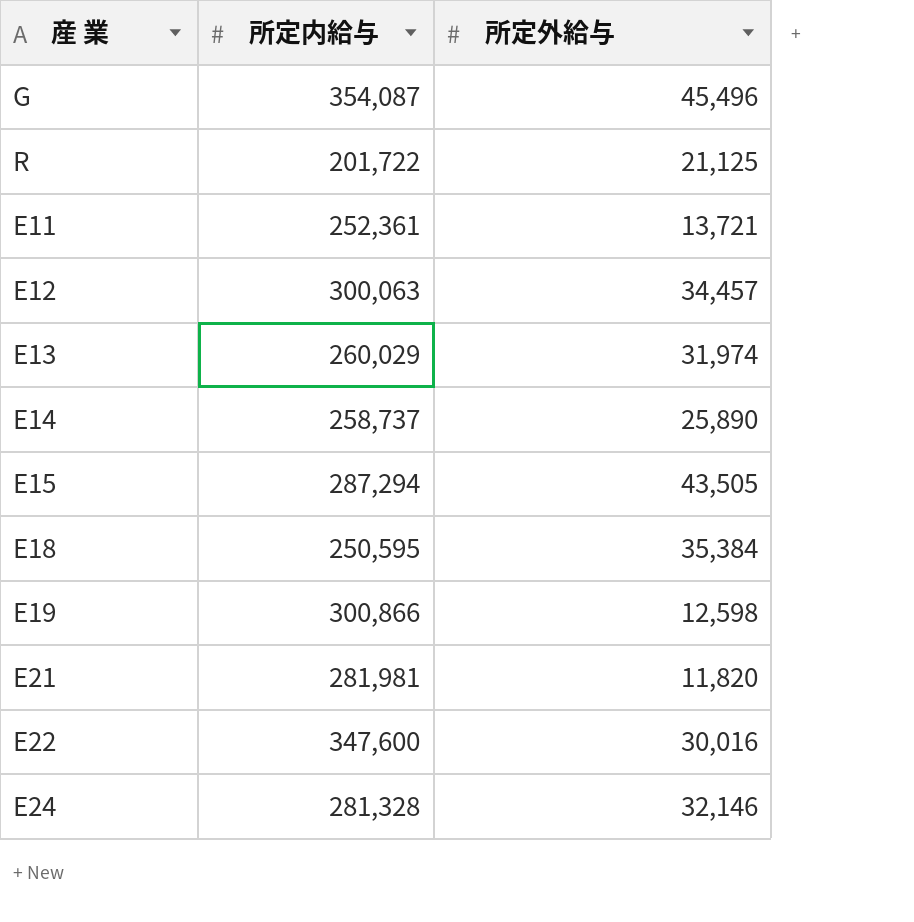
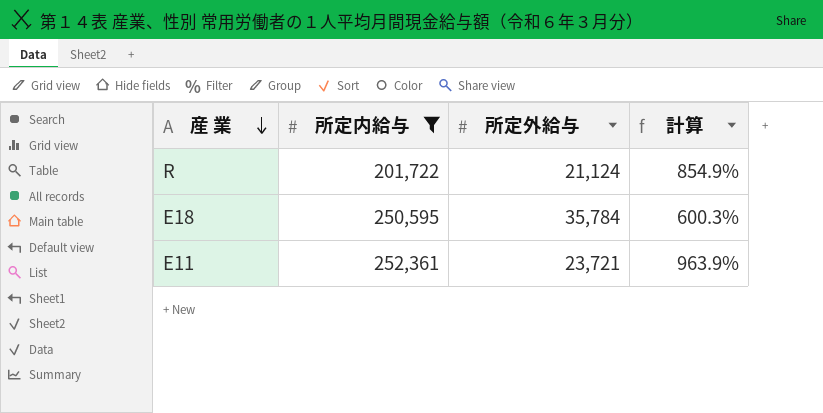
filter: none -> 所定内給与 <= 252,361
row order: none -> 産 業 descending
column 計算 | formula: none -> ([所定内給与] - [所定外給与]) / [所定外給与]
R | 所定外給与: 21,125 -> 21,124
E18 | 所定外給与: 35,384 -> 35,784
E11 | 所定外給与: 13,721 -> 23,721

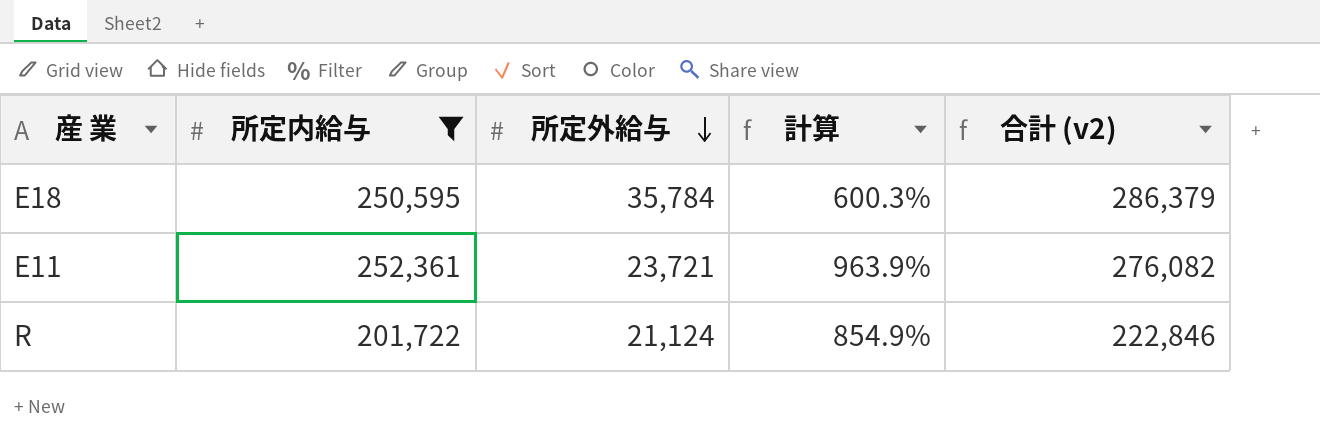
row order: 産 業 descending -> 所定外給与 descending
column 合計 (v2) | formula: none -> [所定内給与] + [所定外給与]

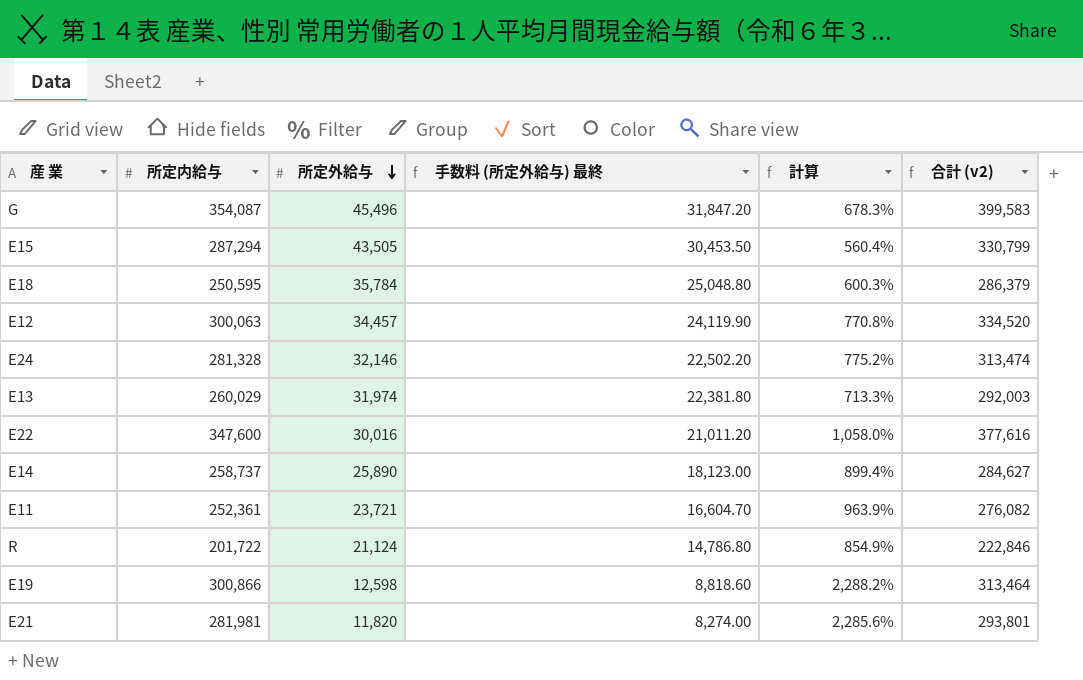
filter: 所定内給与 <= 252,361 -> none
column 手数料 (所定外給与) 最終 | formula: none -> [所定外給与] * 0.7

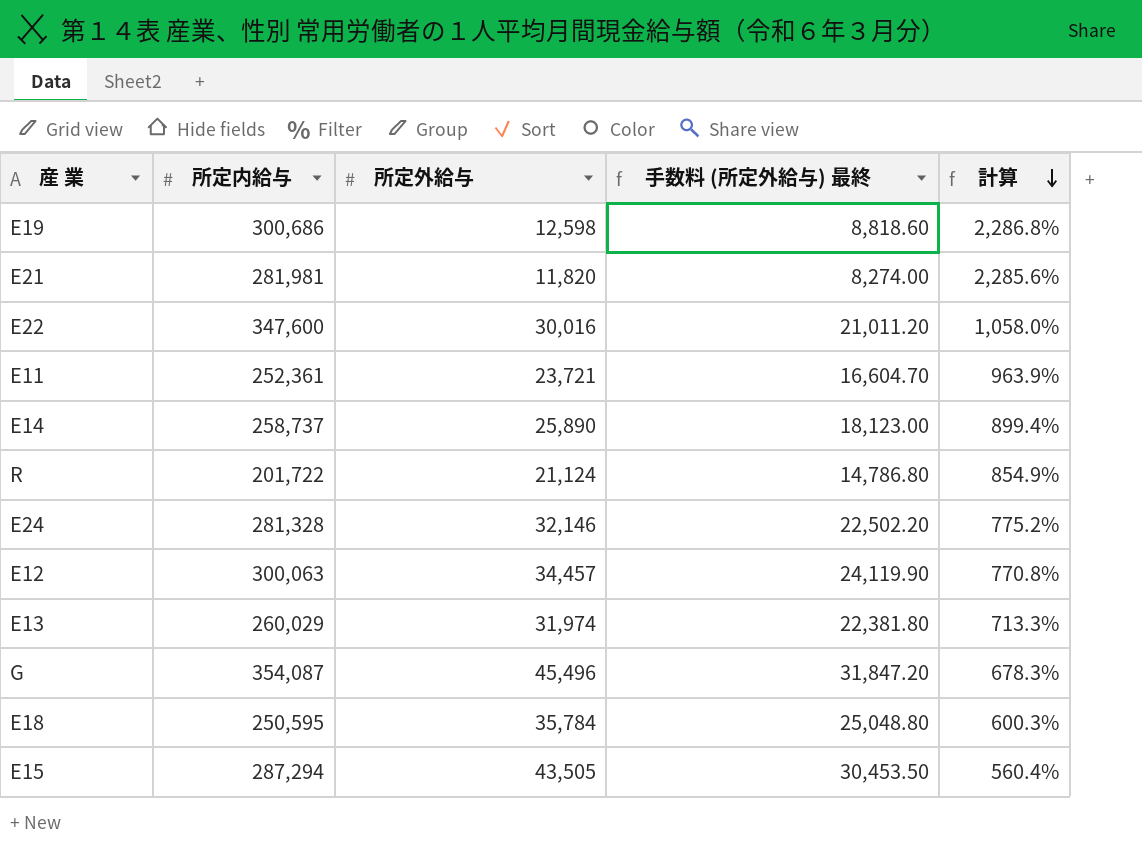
row order: 所定外給与 descending -> 計算 descending
column 合計 (v2) | formula: [所定内給与] + [所定外給与] -> none
E19 | 所定内給与: 300,866 -> 300,686
E19 | 計算: 2,288.2% -> 2,286.8%

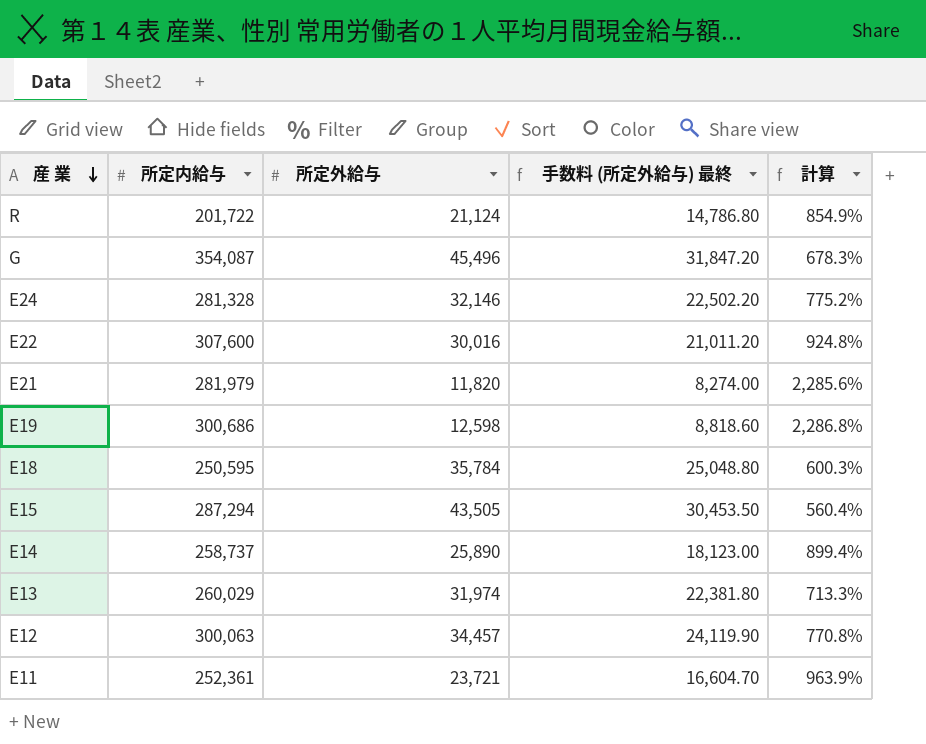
row order: 計算 descending -> 産 業 descending
E22 | 所定内給与: 347,600 -> 307,600
E22 | 計算: 1,058.0% -> 924.8%
E21 | 所定内給与: 281,981 -> 281,979

